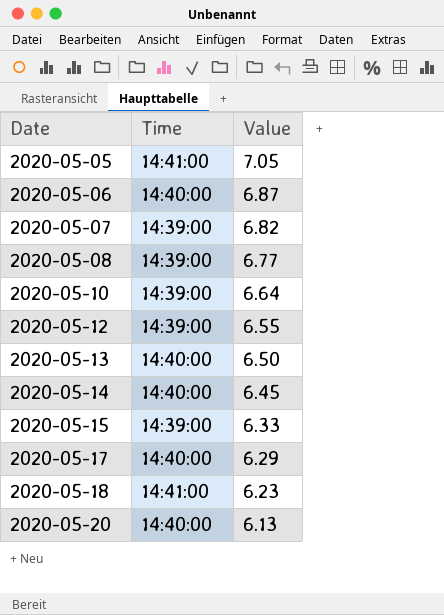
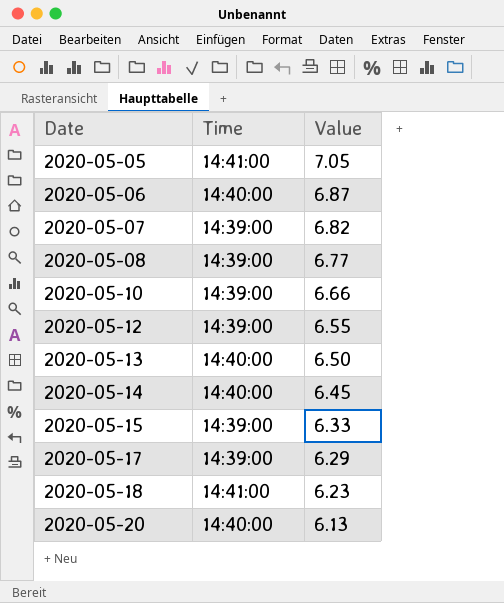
2020-05-10 | Value: 6.64 -> 6.66
2020-05-17 | Time: 14:40:00 -> 14:39:00

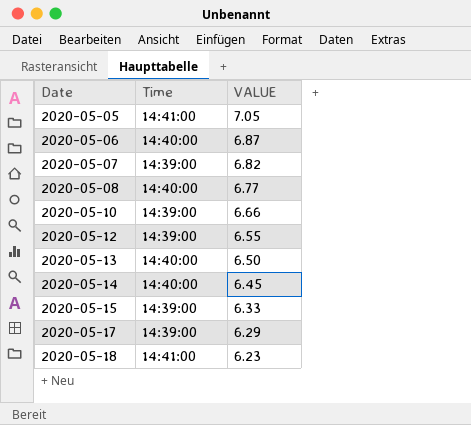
column name: Value -> VALUE
row 2020-05-20: 14:40:00 | 6.13 -> none
2020-05-08 | Time: 14:39:00 -> 14:40:00

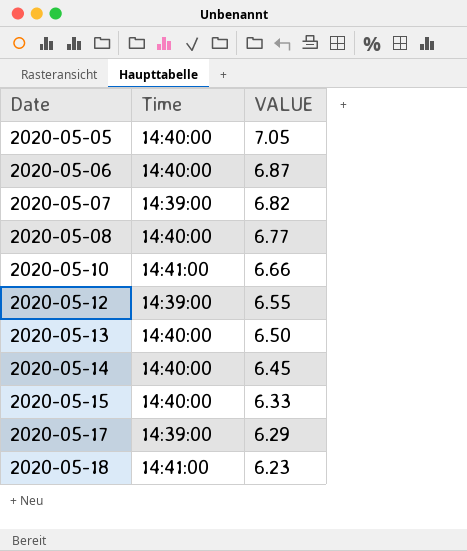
2020-05-05 | Time: 14:41:00 -> 14:40:00
2020-05-10 | Time: 14:39:00 -> 14:41:00
2020-05-15 | Time: 14:39:00 -> 14:40:00

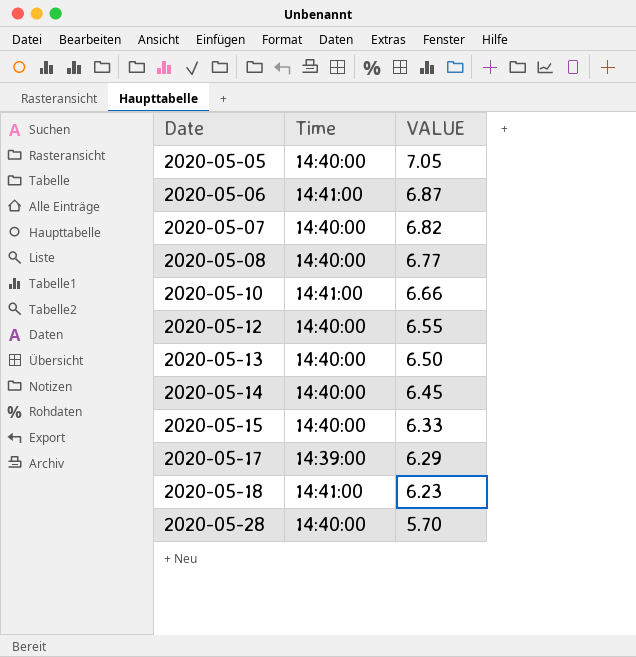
2020-05-06 | Time: 14:40:00 -> 14:41:00
2020-05-07 | Time: 14:39:00 -> 14:40:00
2020-05-12 | Time: 14:39:00 -> 14:40:00
row 2020-05-28: none -> 14:40:00 | 5.70

